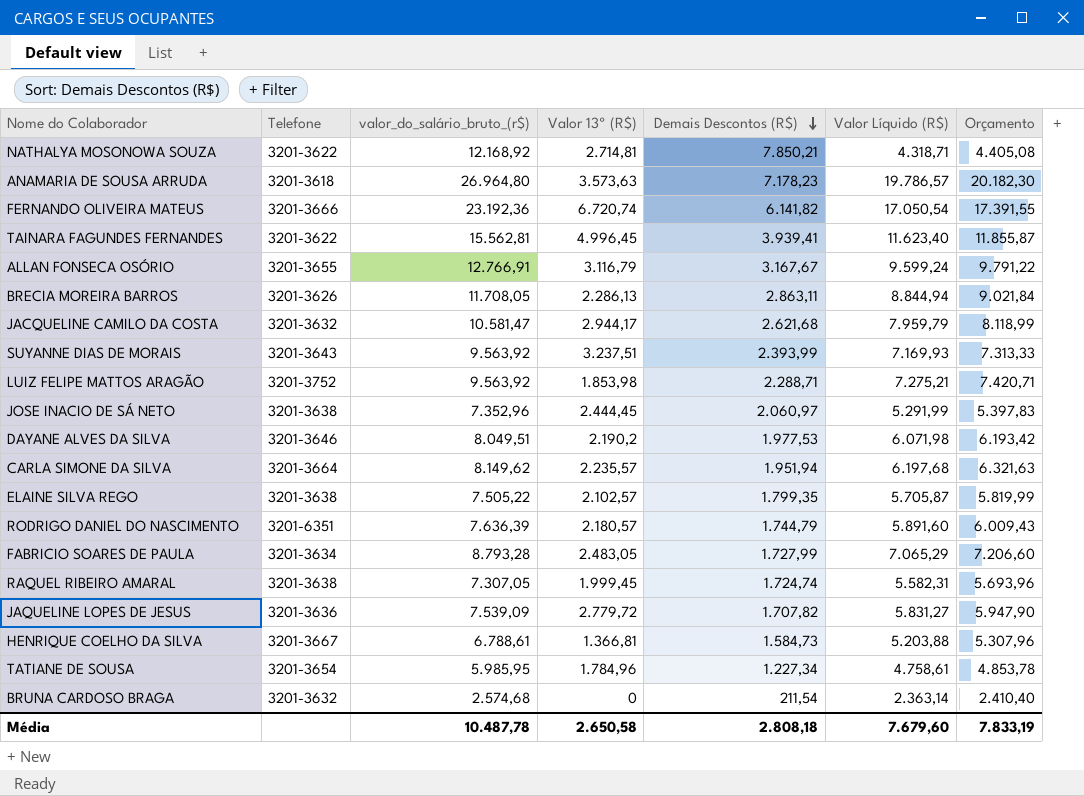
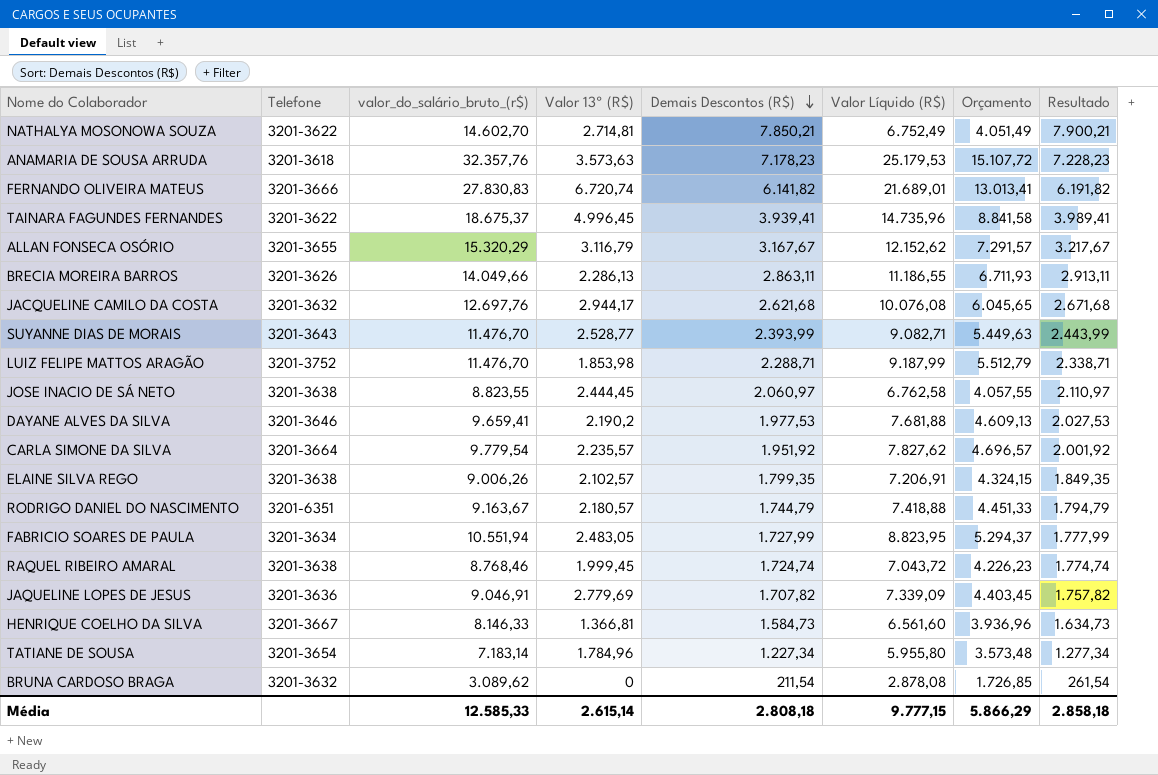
column Orçamento | formula: [Valor Líquido (R$)] * 1,02 -> [Valor Líquido (R$)] * 0,6
column Resultado | formula: none -> [Demais Descontos (R$)] + 50
NATHALYA MOSONOWA SOUZA | valor_do_salário_bruto_(r$): 12.168,92 -> 14.602,70
NATHALYA MOSONOWA SOUZA | Valor Líquido (R$): 4.318,71 -> 6.752,49
ANAMARIA DE SOUSA ARRUDA | valor_do_salário_bruto_(r$): 26.964,80 -> 32.357,76
ANAMARIA DE SOUSA ARRUDA | Valor Líquido (R$): 19.786,57 -> 25.179,53
FERNANDO OLIVEIRA MATEUS | valor_do_salário_bruto_(r$): 23.192,36 -> 27.830,83
FERNANDO OLIVEIRA MATEUS | Valor Líquido (R$): 17.050,54 -> 21.689,01
TAINARA FAGUNDES FERNANDES | valor_do_salário_bruto_(r$): 15.562,81 -> 18.675,37
TAINARA FAGUNDES FERNANDES | Valor Líquido (R$): 11.623,40 -> 14.735,96
ALLAN FONSECA OSÓRIO | valor_do_salário_bruto_(r$): 12.766,91 -> 15.320,29
ALLAN FONSECA OSÓRIO | Valor Líquido (R$): 9.599,24 -> 12.152,62
BRECIA MOREIRA BARROS | valor_do_salário_bruto_(r$): 11.708,05 -> 14.049,66
BRECIA MOREIRA BARROS | Valor Líquido (R$): 8.844,94 -> 11.186,55
JACQUELINE CAMILO DA COSTA | valor_do_salário_bruto_(r$): 10.581,47 -> 12.697,76
JACQUELINE CAMILO DA COSTA | Valor Líquido (R$): 7.959,79 -> 10.076,08
SUYANNE DIAS DE MORAIS | valor_do_salário_bruto_(r$): 9.563,92 -> 11.476,70
SUYANNE DIAS DE MORAIS | Valor 13º (R$): 3.237,51 -> 2.528,77
SUYANNE DIAS DE MORAIS | Valor Líquido (R$): 7.169,93 -> 9.082,71
LUIZ FELIPE MATTOS ARAGÃO | valor_do_salário_bruto_(r$): 9.563,92 -> 11.476,70
LUIZ FELIPE MATTOS ARAGÃO | Valor Líquido (R$): 7.275,21 -> 9.187,99
JOSE INACIO DE SÁ NETO | valor_do_salário_bruto_(r$): 7.352,96 -> 8.823,55
JOSE INACIO DE SÁ NETO | Valor Líquido (R$): 5.291,99 -> 6.762,58
DAYANE ALVES DA SILVA | valor_do_salário_bruto_(r$): 8.049,51 -> 9.659,41
DAYANE ALVES DA SILVA | Valor Líquido (R$): 6.071,98 -> 7.681,88
CARLA SIMONE DA SILVA | valor_do_salário_bruto_(r$): 8.149,62 -> 9.779,54
CARLA SIMONE DA SILVA | Demais Descontos (R$): 1.951,94 -> 1.951,92
CARLA SIMONE DA SILVA | Valor Líquido (R$): 6.197,68 -> 7.827,62
ELAINE SILVA REGO | valor_do_salário_bruto_(r$): 7.505,22 -> 9.006,26
ELAINE SILVA REGO | Valor Líquido (R$): 5.705,87 -> 7.206,91
RODRIGO DANIEL DO NASCIMENTO | valor_do_salário_bruto_(r$): 7.636,39 -> 9.163,67
RODRIGO DANIEL DO NASCIMENTO | Valor Líquido (R$): 5.891,60 -> 7.418,88
FABRICIO SOARES DE PAULA | valor_do_salário_bruto_(r$): 8.793,28 -> 10.551,94
FABRICIO SOARES DE PAULA | Valor Líquido (R$): 7.065,29 -> 8.823,95
RAQUEL RIBEIRO AMARAL | valor_do_salário_bruto_(r$): 7.307,05 -> 8.768,46
RAQUEL RIBEIRO AMARAL | Valor Líquido (R$): 5.582,31 -> 7.043,72
JAQUELINE LOPES DE JESUS | valor_do_salário_bruto_(r$): 7.539,09 -> 9.046,91
JAQUELINE LOPES DE JESUS | Valor 13º (R$): 2.779,72 -> 2.779,69
JAQUELINE LOPES DE JESUS | Valor Líquido (R$): 5.831,27 -> 7.339,09
HENRIQUE COELHO DA SILVA | valor_do_salário_bruto_(r$): 6.788,61 -> 8.146,33
HENRIQUE COELHO DA SILVA | Valor Líquido (R$): 5.203,88 -> 6.561,60
TATIANE DE SOUSA | valor_do_salário_bruto_(r$): 5.985,95 -> 7.183,14
TATIANE DE SOUSA | Valor Líquido (R$): 4.758,61 -> 5.955,80
BRUNA CARDOSO BRAGA | valor_do_salário_bruto_(r$): 2.574,68 -> 3.089,62
BRUNA CARDOSO BRAGA | Valor Líquido (R$): 2.363,14 -> 2.878,08
Média | valor_do_salário_bruto_(r$): 10.487,78 -> 12.585,33
Média | Valor 13º (R$): 2.650,58 -> 2.615,14
Média | Valor Líquido (R$): 7.679,60 -> 9.777,15
Média | Orçamento: 7.833,19 -> 5.866,29

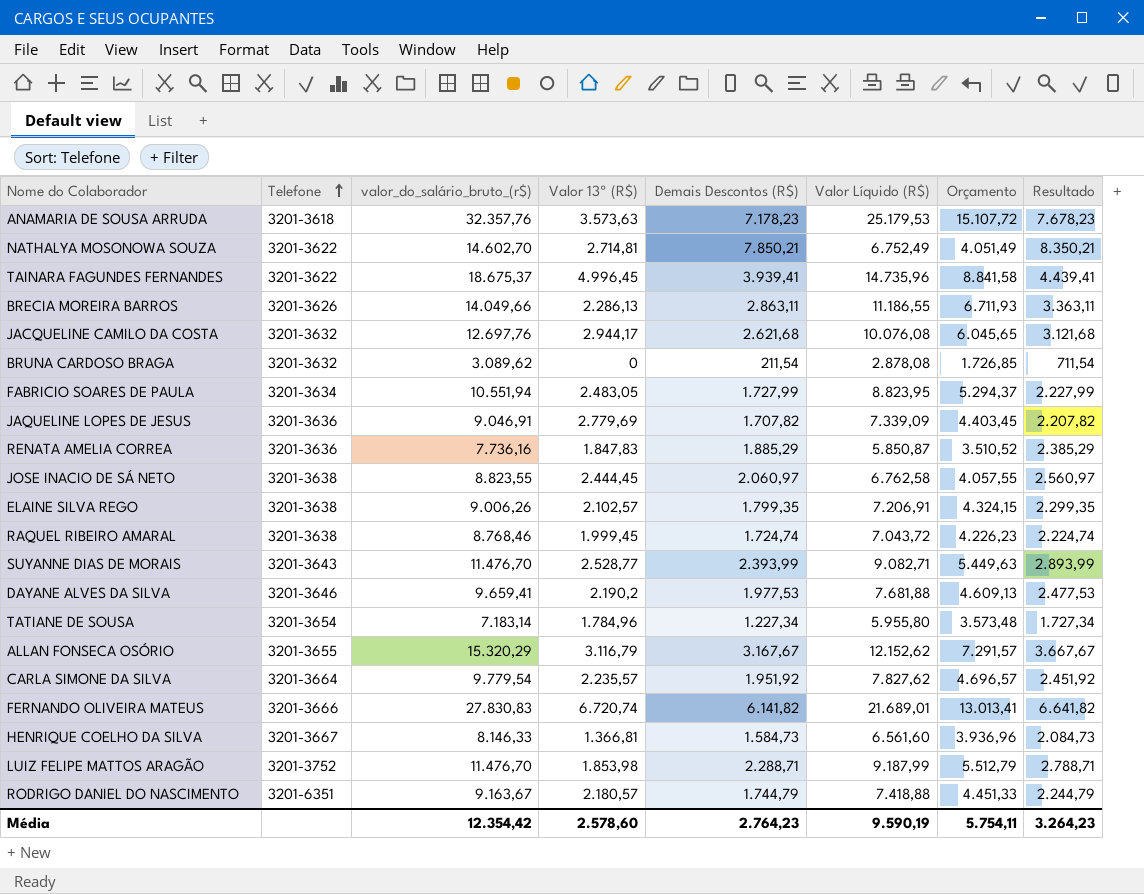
row order: Demais Descontos (R$) descending -> Telefone ascending
column Resultado | formula: [Demais Descontos (R$)] + 50 -> [Demais Descontos (R$)] + 500
row RENATA AMELIA CORREA: none -> 3201-3636 | 7.736,16 | 1.847,83 | 1.885,29 | 5.850,87 | 3.510,52 | 2.385,29
Média | valor_do_salário_bruto_(r$): 12.585,33 -> 12.354,42
Média | Valor 13º (R$): 2.615,14 -> 2.578,60
Média | Demais Descontos (R$): 2.808,18 -> 2.764,23
Média | Valor Líquido (R$): 9.777,15 -> 9.590,19
Média | Orçamento: 5.866,29 -> 5.754,11
Média | Resultado: 2.858,18 -> 3.264,23

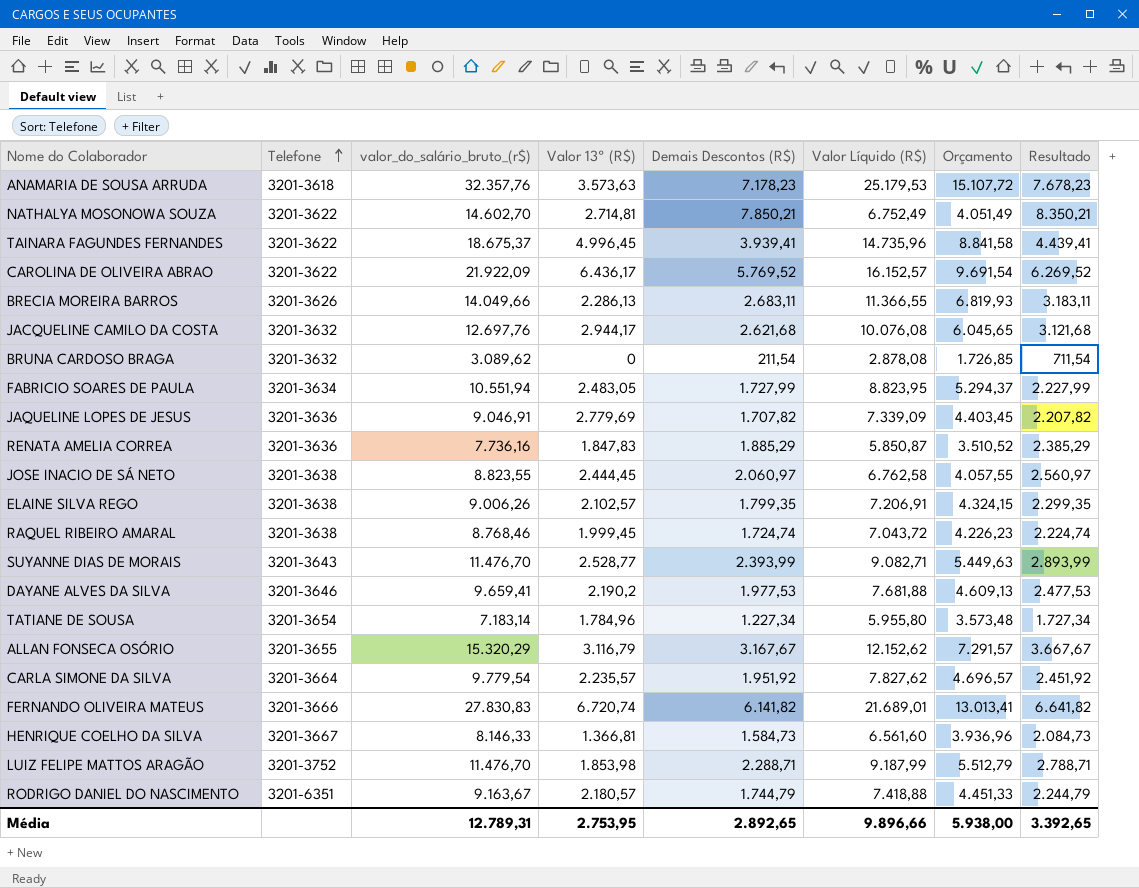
row CAROLINA DE OLIVEIRA ABRAO: none -> 3201-3622 | 21.922,09 | 6.436,17 | 5.769,52 | 16.152,57 | 9.691,54 | 6.269,52
BRECIA MOREIRA BARROS | Demais Descontos (R$): 2.863,11 -> 2.683,11
BRECIA MOREIRA BARROS | Valor Líquido (R$): 11.186,55 -> 11.366,55
BRECIA MOREIRA BARROS | Orçamento: 6.711,93 -> 6.819,93
BRECIA MOREIRA BARROS | Resultado: 3.363,11 -> 3.183,11
Média | valor_do_salário_bruto_(r$): 12.354,42 -> 12.789,31
Média | Valor 13º (R$): 2.578,60 -> 2.753,95
Média | Demais Descontos (R$): 2.764,23 -> 2.892,65
Média | Valor Líquido (R$): 9.590,19 -> 9.896,66
Média | Orçamento: 5.754,11 -> 5.938,00
Média | Resultado: 3.264,23 -> 3.392,65

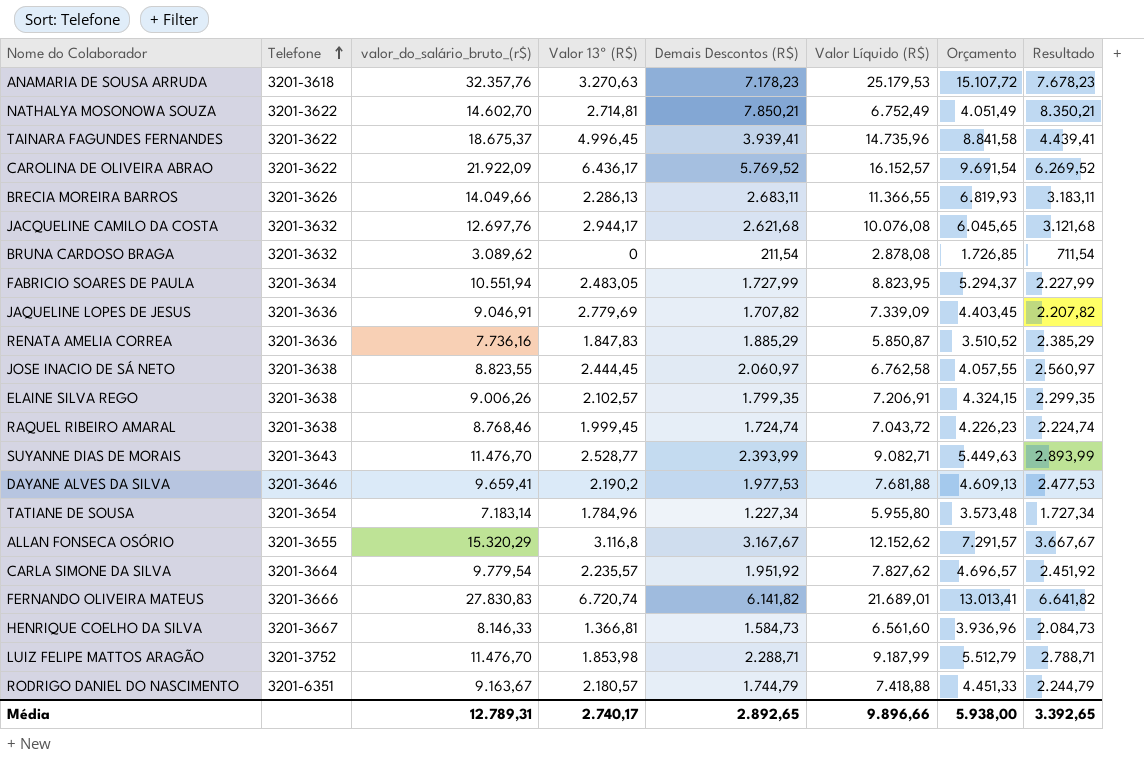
ANAMARIA DE SOUSA ARRUDA | Valor 13º (R$): 3.573,63 -> 3.270,63
ALLAN FONSECA OSÓRIO | Valor 13º (R$): 3.116,79 -> 3.116,8
Média | Valor 13º (R$): 2.753,95 -> 2.740,17

